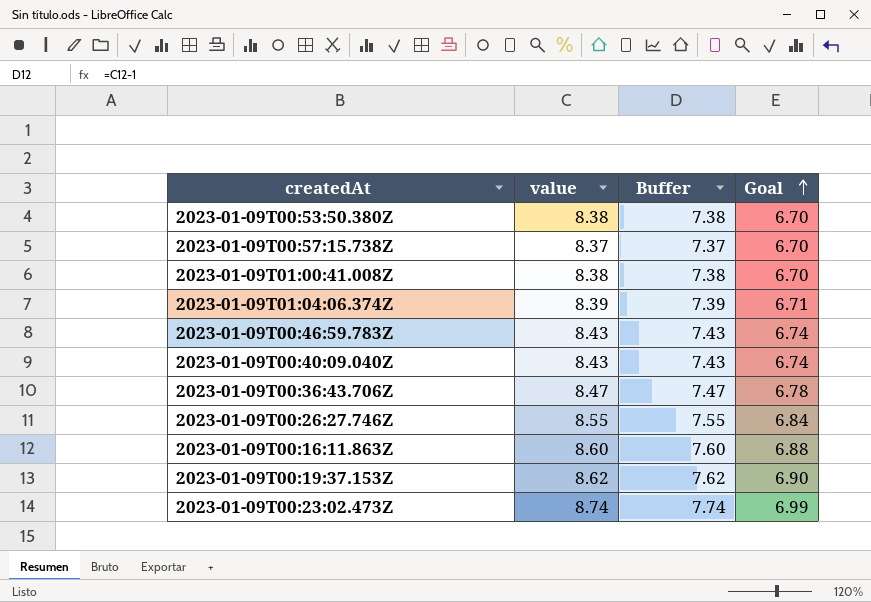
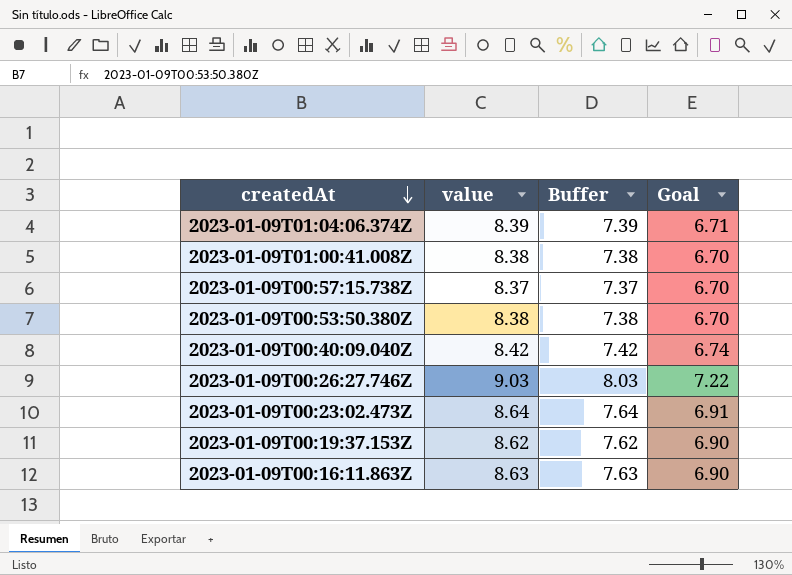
row order: Goal ascending -> createdAt descending
row 2023-01-09T00:46:59.783Z: 8.43 | 7.43 | 6.74 -> none
row 2023-01-09T00:36:43.706Z: 8.47 | 7.47 | 6.78 -> none
2023-01-09T00:40:09.040Z | value: 8.43 -> 8.42
2023-01-09T00:40:09.040Z | Buffer: 7.43 -> 7.42
2023-01-09T00:26:27.746Z | value: 8.55 -> 9.03
2023-01-09T00:26:27.746Z | Buffer: 7.55 -> 8.03
2023-01-09T00:26:27.746Z | Goal: 6.84 -> 7.22
2023-01-09T00:23:02.473Z | value: 8.74 -> 8.64
2023-01-09T00:23:02.473Z | Buffer: 7.74 -> 7.64
2023-01-09T00:23:02.473Z | Goal: 6.99 -> 6.91
2023-01-09T00:16:11.863Z | value: 8.60 -> 8.63
2023-01-09T00:16:11.863Z | Buffer: 7.60 -> 7.63
2023-01-09T00:16:11.863Z | Goal: 6.88 -> 6.90

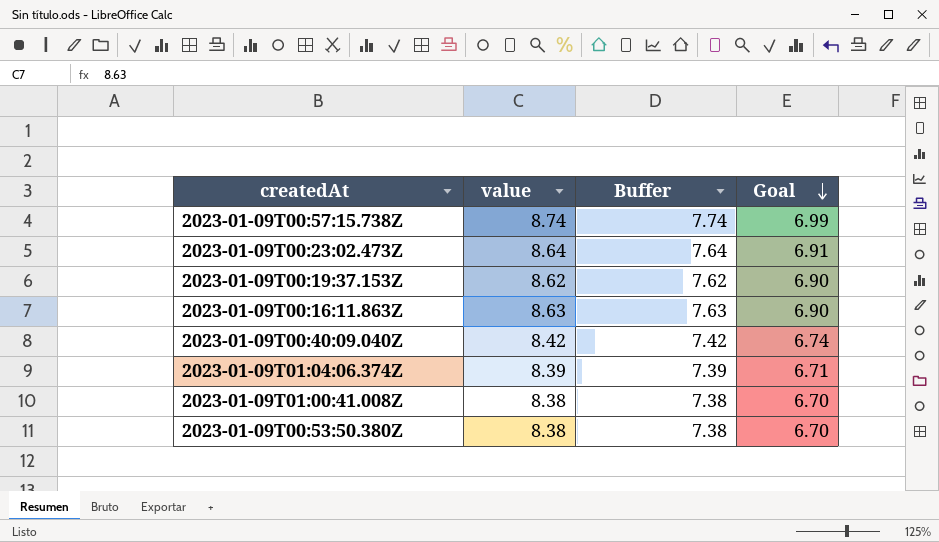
row order: createdAt descending -> Goal descending
row 2023-01-09T00:26:27.746Z: 9.03 | 8.03 | 7.22 -> none
2023-01-09T00:57:15.738Z | value: 8.37 -> 8.74
2023-01-09T00:57:15.738Z | Buffer: 7.37 -> 7.74
2023-01-09T00:57:15.738Z | Goal: 6.70 -> 6.99

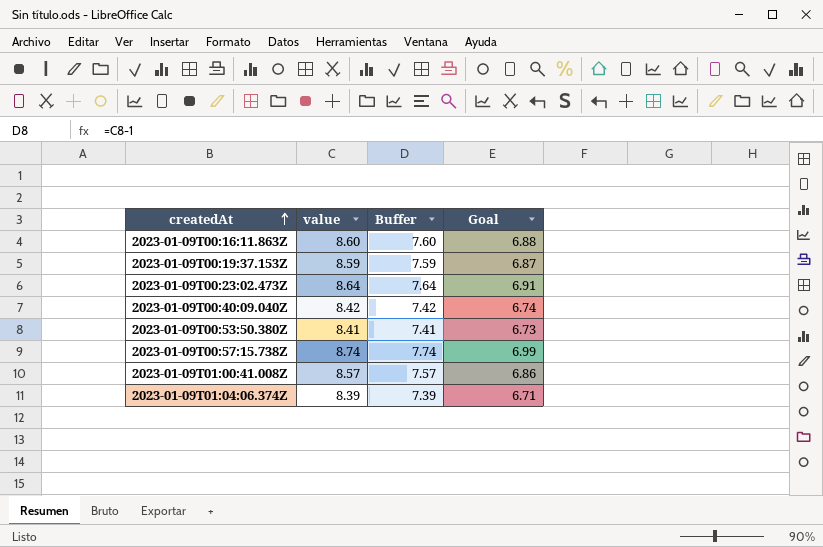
row order: Goal descending -> createdAt ascending
2023-01-09T00:16:11.863Z | value: 8.63 -> 8.60
2023-01-09T00:16:11.863Z | Buffer: 7.63 -> 7.60
2023-01-09T00:16:11.863Z | Goal: 6.90 -> 6.88
2023-01-09T00:19:37.153Z | value: 8.62 -> 8.59
2023-01-09T00:19:37.153Z | Buffer: 7.62 -> 7.59
2023-01-09T00:19:37.153Z | Goal: 6.90 -> 6.87
2023-01-09T00:53:50.380Z | value: 8.38 -> 8.41
2023-01-09T00:53:50.380Z | Buffer: 7.38 -> 7.41
2023-01-09T00:53:50.380Z | Goal: 6.70 -> 6.73
2023-01-09T01:00:41.008Z | value: 8.38 -> 8.57
2023-01-09T01:00:41.008Z | Buffer: 7.38 -> 7.57
2023-01-09T01:00:41.008Z | Goal: 6.70 -> 6.86

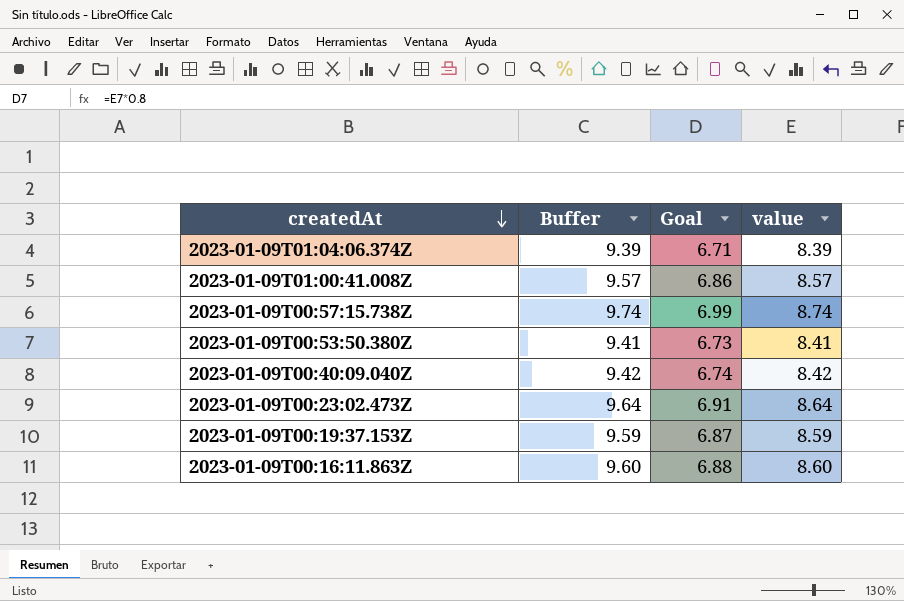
row order: createdAt ascending -> createdAt descending
column Buffer | formula: [value] - 1 -> [value] + 1
column value | position: 2 -> 4

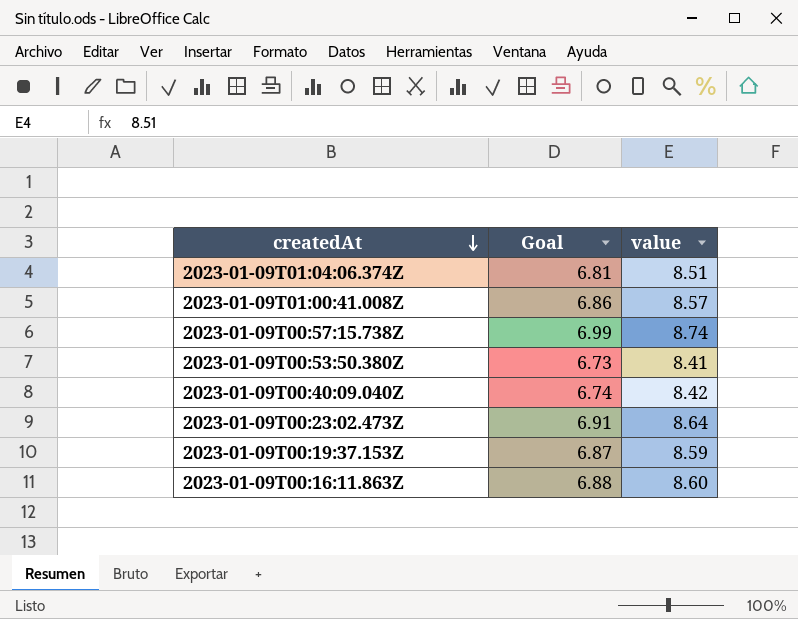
column Buffer | formula: [value] + 1 -> none
2023-01-09T01:04:06.374Z | Goal: 6.71 -> 6.81
2023-01-09T01:04:06.374Z | value: 8.39 -> 8.51

